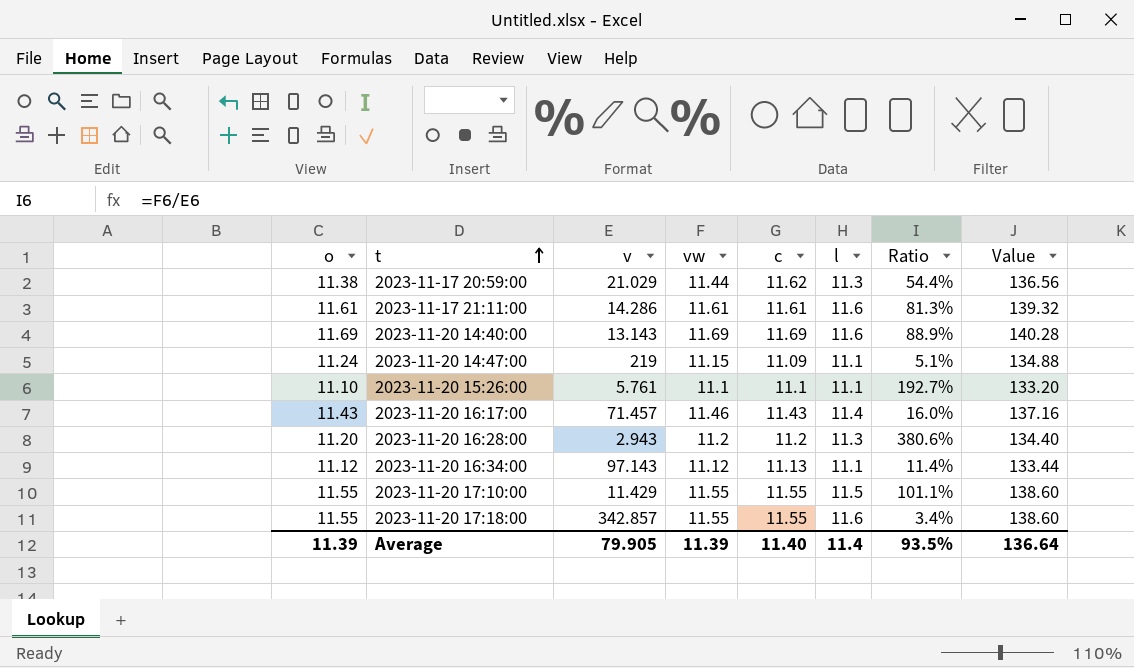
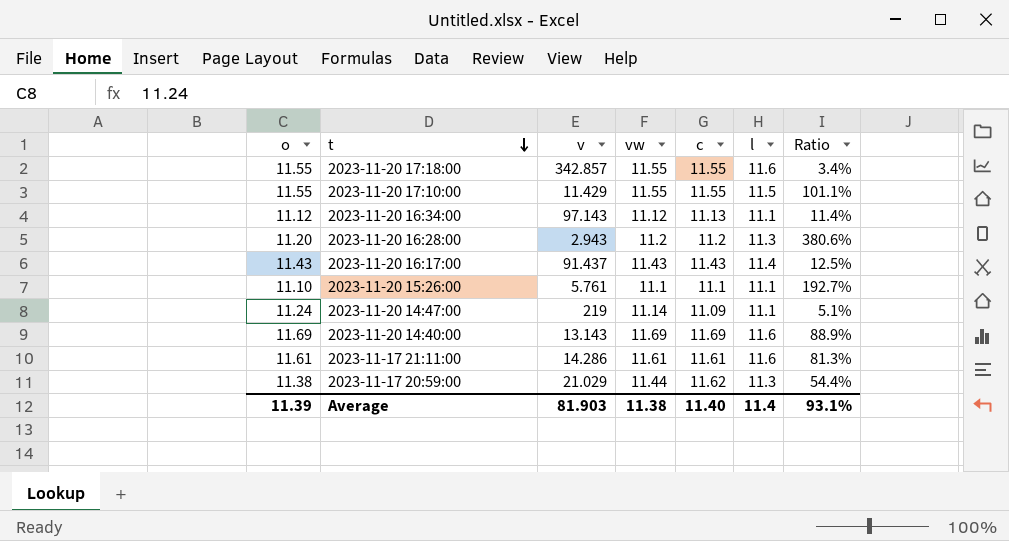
row order: t ascending -> t descending
column Value | formula: [o] * 12 -> none
2023-11-20 16:17:00 | v: 71.457 -> 91.437
2023-11-20 16:17:00 | vw: 11.46 -> 11.43
2023-11-20 16:17:00 | Ratio: 16.0% -> 12.5%
2023-11-20 14:47:00 | vw: 11.15 -> 11.14
Average | v: 79.905 -> 81.903
Average | vw: 11.39 -> 11.38
Average | Ratio: 93.5% -> 93.1%

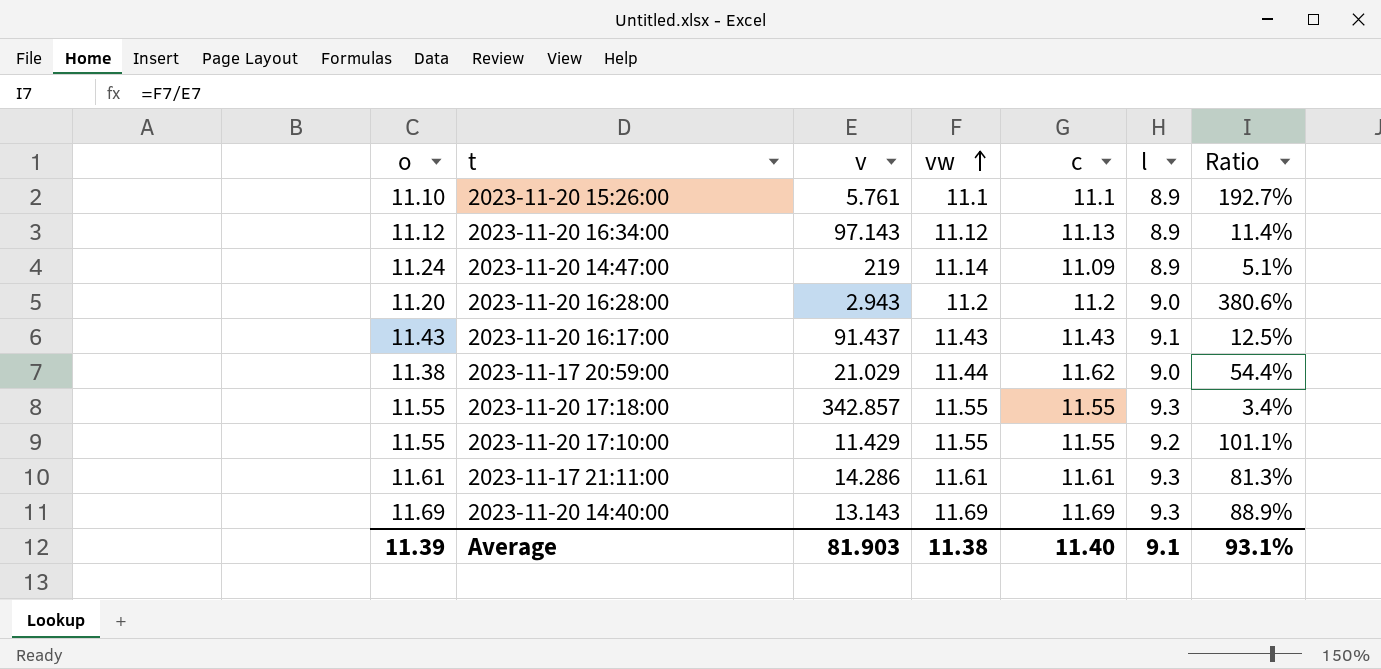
row order: t descending -> vw ascending
2023-11-20 15:26:00 | l: 11.1 -> 8.9
2023-11-20 16:34:00 | l: 11.1 -> 8.9
2023-11-20 14:47:00 | l: 11.1 -> 8.9
2023-11-20 16:28:00 | l: 11.3 -> 9.0
2023-11-20 16:17:00 | l: 11.4 -> 9.1
2023-11-17 20:59:00 | l: 11.3 -> 9.0
2023-11-20 17:18:00 | l: 11.6 -> 9.3
2023-11-20 17:10:00 | l: 11.5 -> 9.2
2023-11-17 21:11:00 | l: 11.6 -> 9.3
2023-11-20 14:40:00 | l: 11.6 -> 9.3
Average | l: 11.4 -> 9.1

